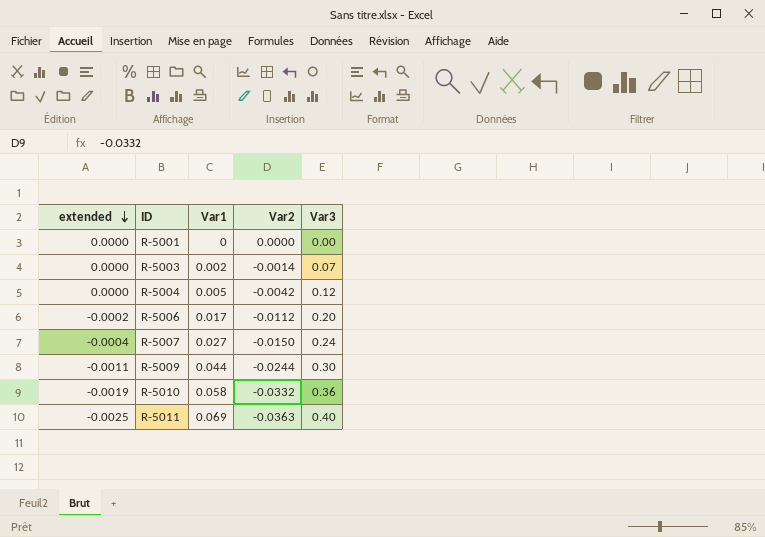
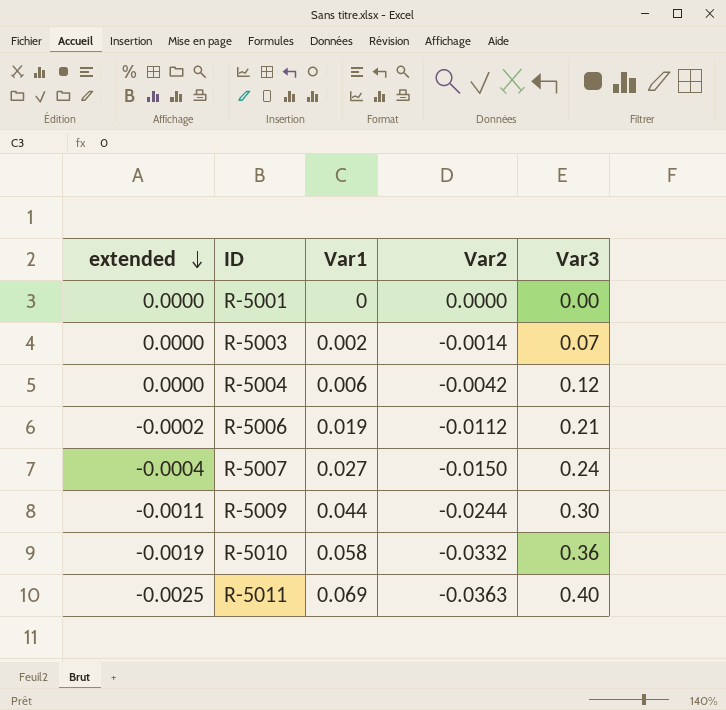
R-5004 | Var1: 0.005 -> 0.006
R-5006 | Var1: 0.017 -> 0.019
R-5006 | Var3: 0.20 -> 0.21

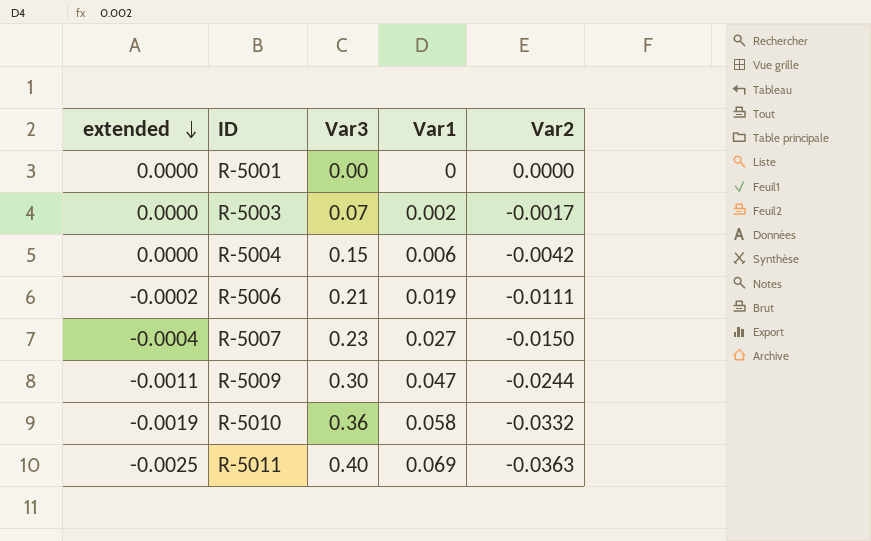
column Var3 | position: 5 -> 3
R-5003 | Var2: -0.0014 -> -0.0017
R-5004 | Var3: 0.12 -> 0.15
R-5006 | Var2: -0.0112 -> -0.0111
R-5007 | Var3: 0.24 -> 0.23
R-5009 | Var1: 0.044 -> 0.047

